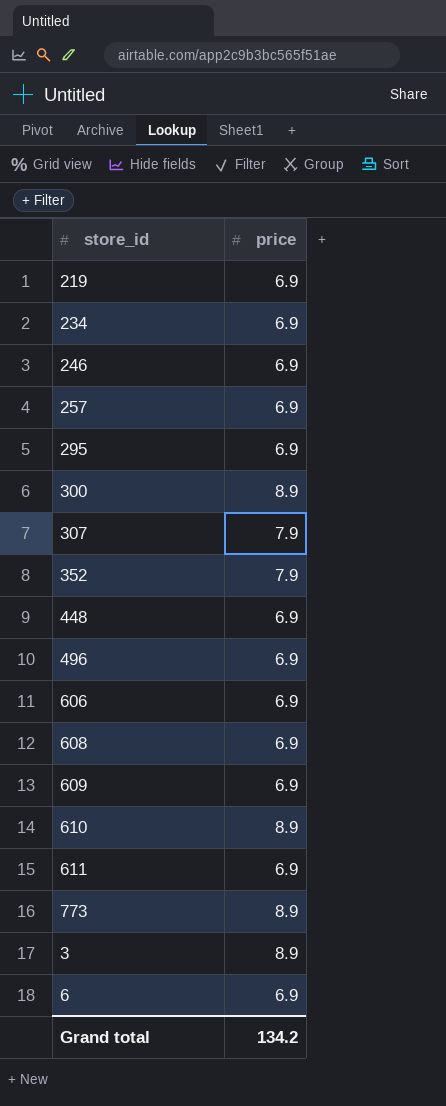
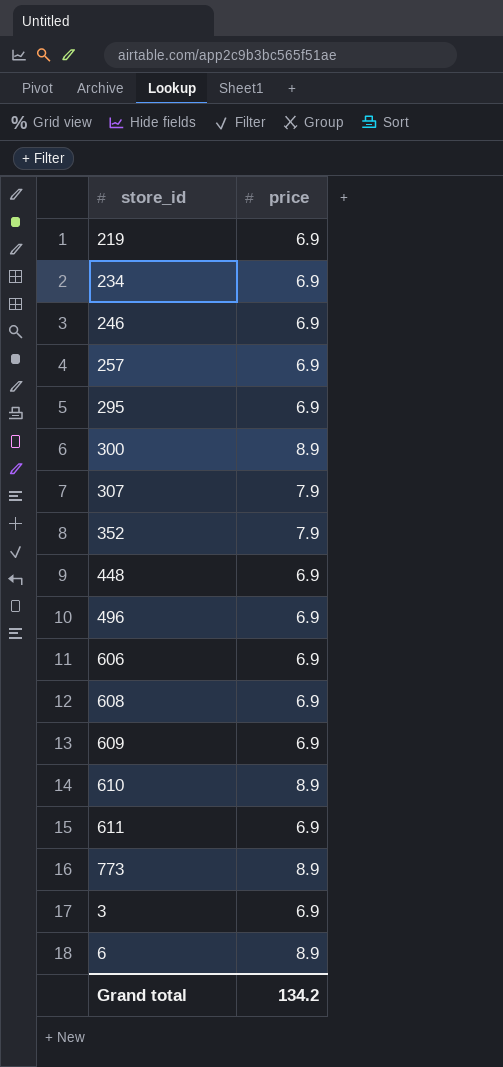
3 | price: 8.9 -> 6.9
6 | price: 6.9 -> 8.9

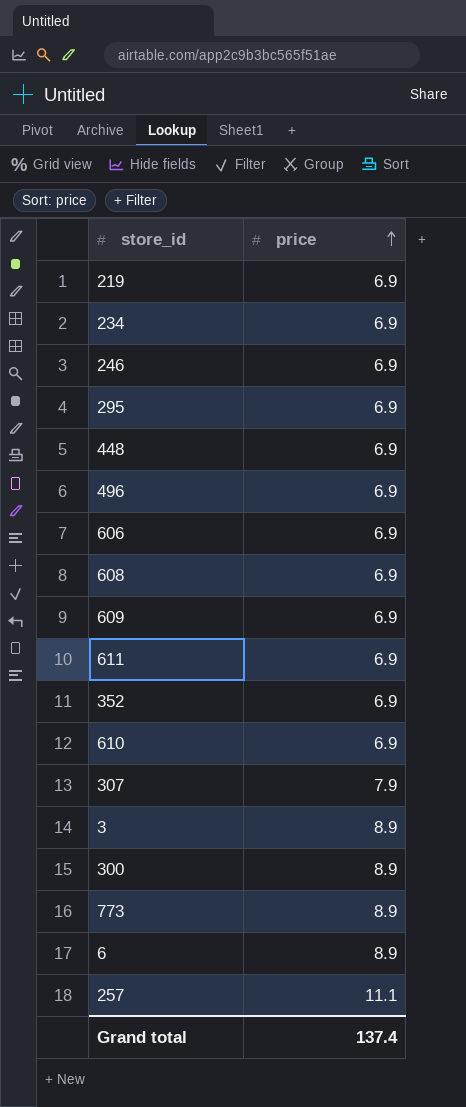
row order: none -> price ascending
352 | price: 7.9 -> 6.9
610 | price: 8.9 -> 6.9
3 | price: 6.9 -> 8.9
257 | price: 6.9 -> 11.1
Grand total | price: 134.2 -> 137.4

